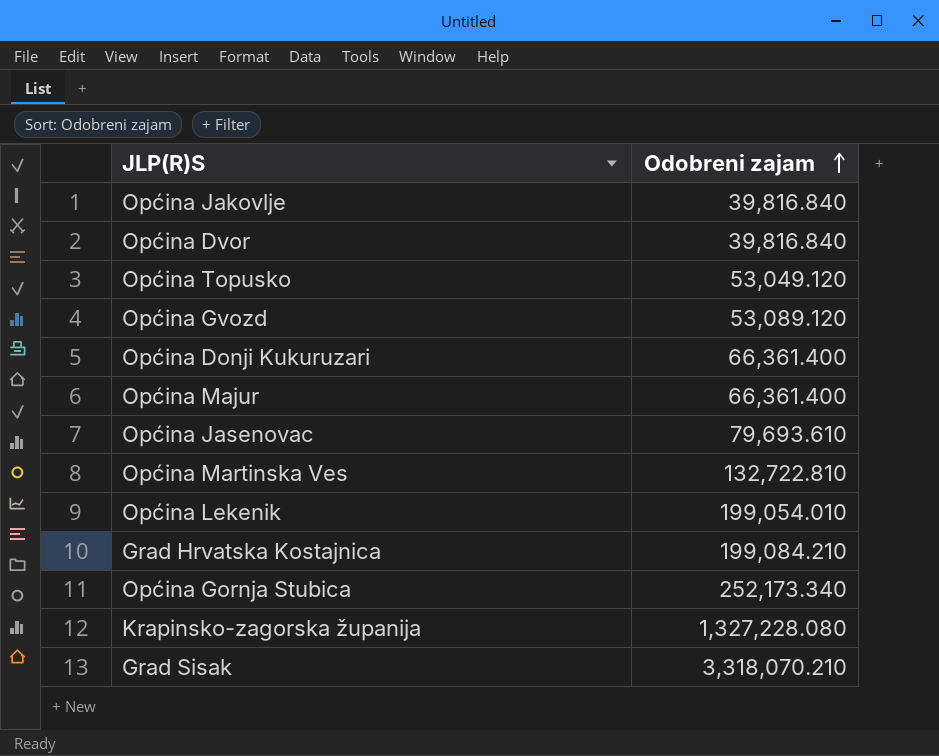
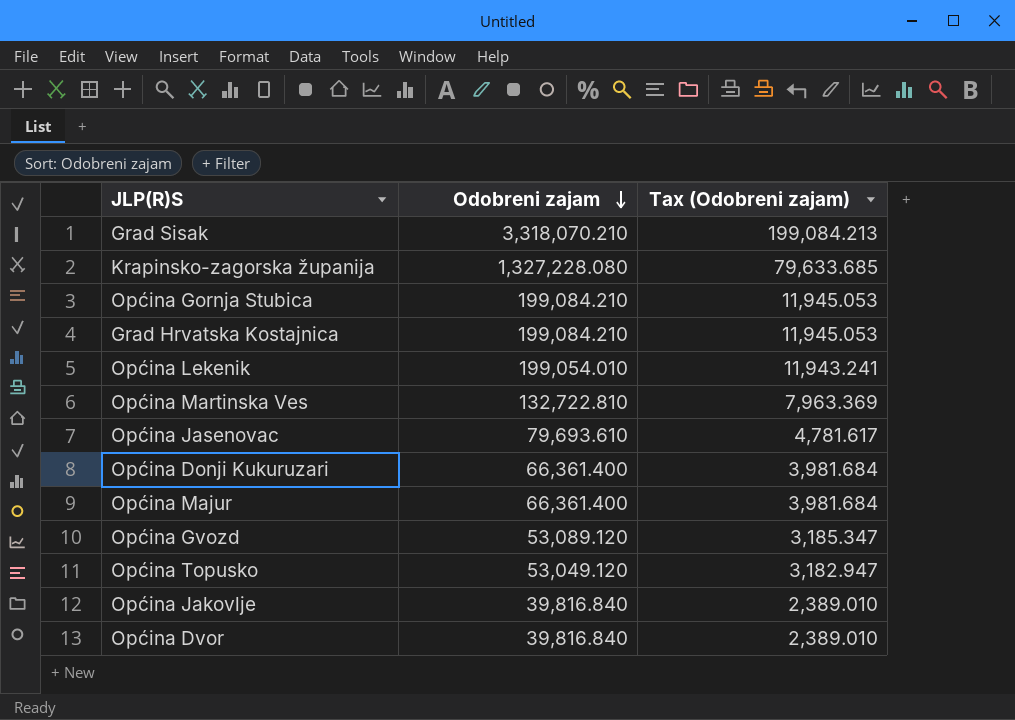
row order: Odobreni zajam ascending -> Odobreni zajam descending
column Tax (Odobreni zajam) | formula: none -> [Odobreni zajam] * 0.06
Općina Gornja Stubica | Odobreni zajam: 252,173.340 -> 199,084.210

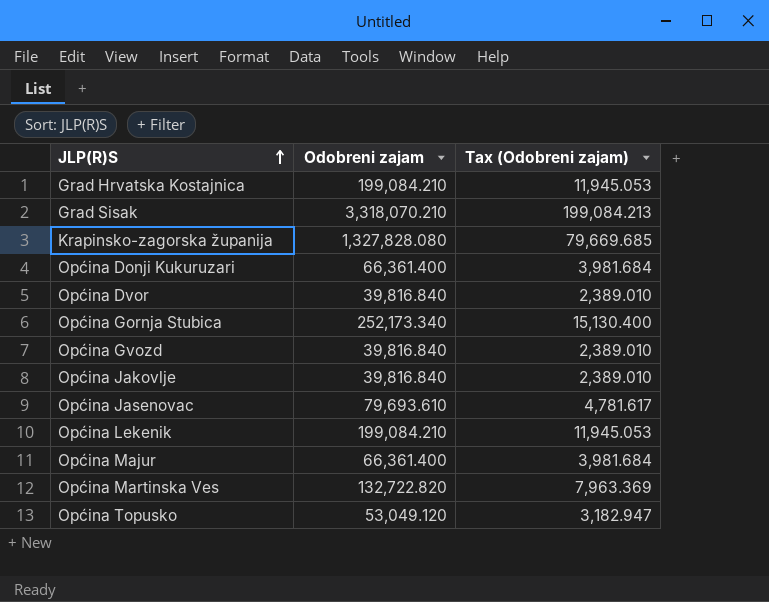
row order: Odobreni zajam descending -> JLP(R)S ascending
Krapinsko-zagorska županija | Odobreni zajam: 1,327,228.080 -> 1,327,828.080
Krapinsko-zagorska županija | Tax (Odobreni zajam): 79,633.685 -> 79,669.685
Općina Gornja Stubica | Odobreni zajam: 199,084.210 -> 252,173.340
Općina Gornja Stubica | Tax (Odobreni zajam): 11,945.053 -> 15,130.400
Općina Gvozd | Odobreni zajam: 53,089.120 -> 39,816.840
Općina Gvozd | Tax (Odobreni zajam): 3,185.347 -> 2,389.010
Općina Lekenik | Odobreni zajam: 199,054.010 -> 199,084.210
Općina Lekenik | Tax (Odobreni zajam): 11,943.241 -> 11,945.053
Općina Martinska Ves | Odobreni zajam: 132,722.810 -> 132,722.820

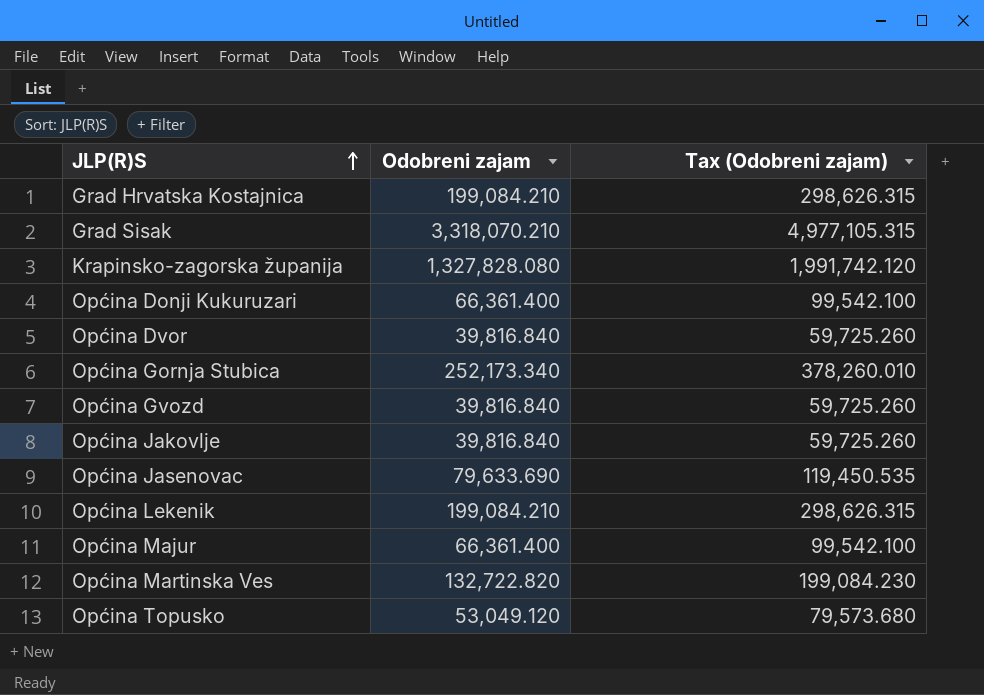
column Tax (Odobreni zajam) | formula: [Odobreni zajam] * 0.06 -> [Odobreni zajam] * 1.5
Općina Jasenovac | Odobreni zajam: 79,693.610 -> 79,633.690

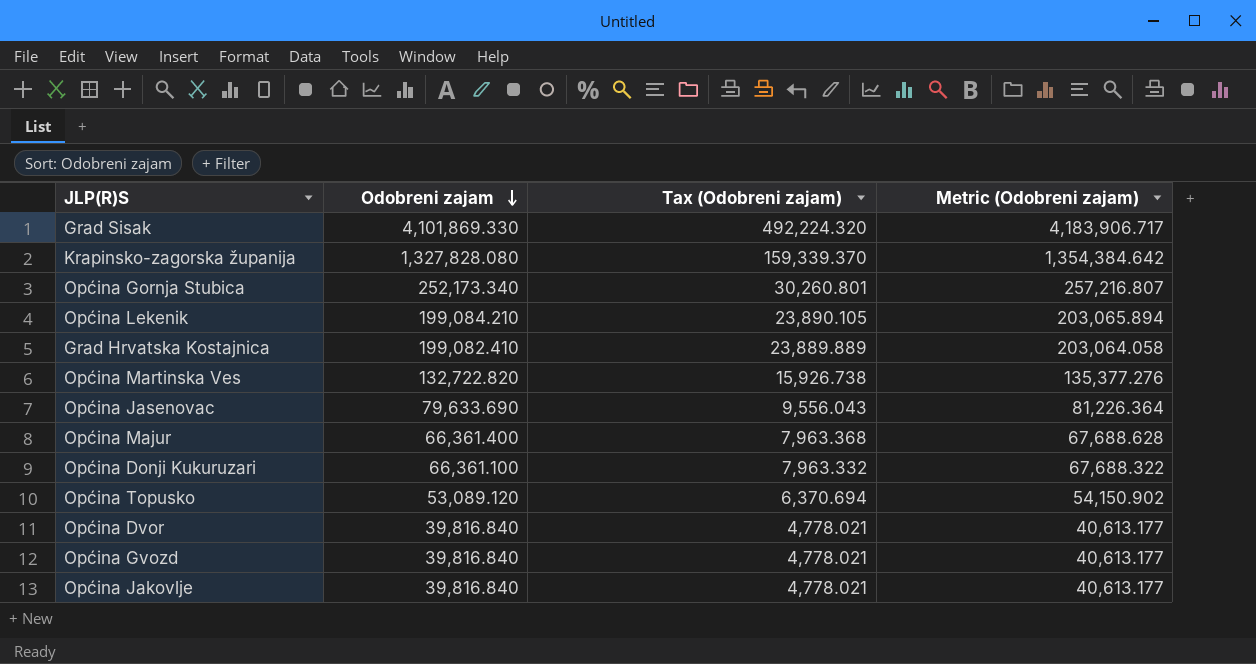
row order: JLP(R)S ascending -> Odobreni zajam descending
column Tax (Odobreni zajam) | formula: [Odobreni zajam] * 1.5 -> [Odobreni zajam] * 0.12
column Metric (Odobreni zajam) | formula: none -> [Odobreni zajam] * 1.02
Grad Sisak | Odobreni zajam: 3,318,070.210 -> 4,101,869.330
Grad Hrvatska Kostajnica | Odobreni zajam: 199,084.210 -> 199,082.410
Općina Donji Kukuruzari | Odobreni zajam: 66,361.400 -> 66,361.100
Općina Topusko | Odobreni zajam: 53,049.120 -> 53,089.120

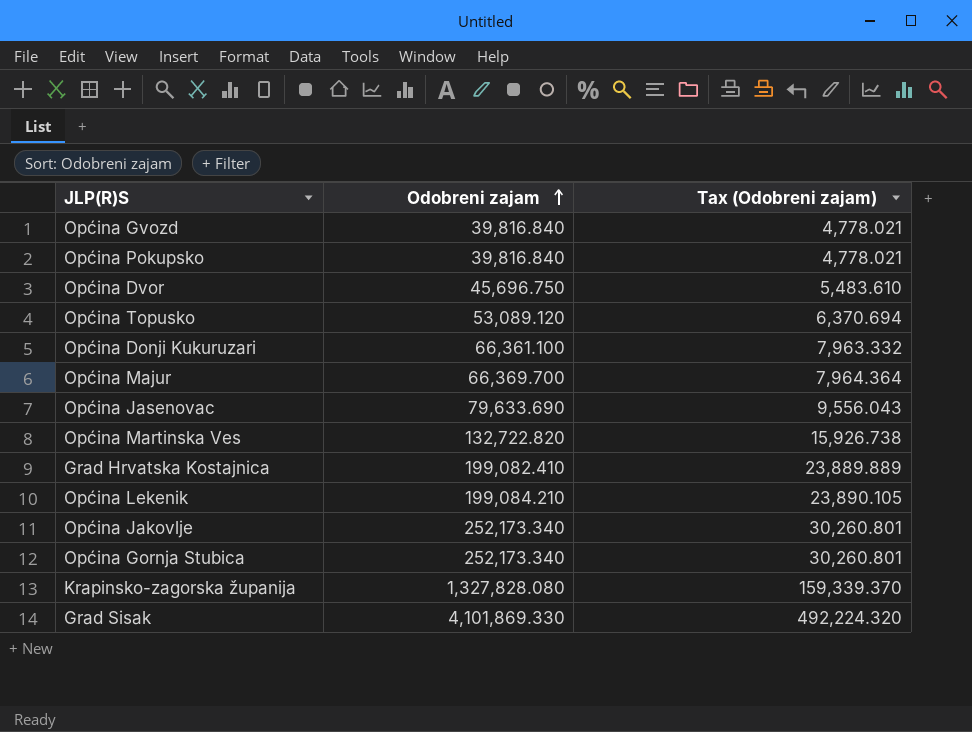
row order: Odobreni zajam descending -> Odobreni zajam ascending
column Metric (Odobreni zajam) | formula: [Odobreni zajam] * 1.02 -> none
row Općina Pokupsko: none -> 39,816.840 | 4,778.021
Općina Dvor | Odobreni zajam: 39,816.840 -> 45,696.750
Općina Dvor | Tax (Odobreni zajam): 4,778.021 -> 5,483.610
Općina Majur | Odobreni zajam: 66,361.400 -> 66,369.700
Općina Majur | Tax (Odobreni zajam): 7,963.368 -> 7,964.364
Općina Jakovlje | Odobreni zajam: 39,816.840 -> 252,173.340
Općina Jakovlje | Tax (Odobreni zajam): 4,778.021 -> 30,260.801

